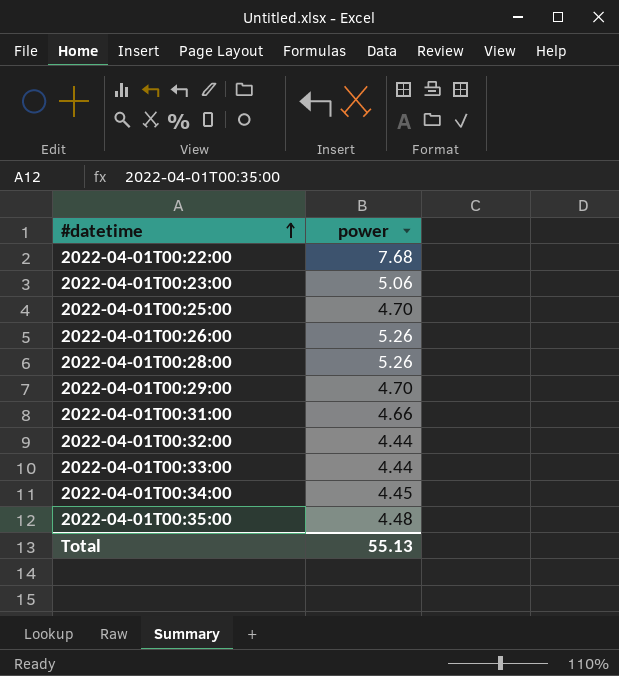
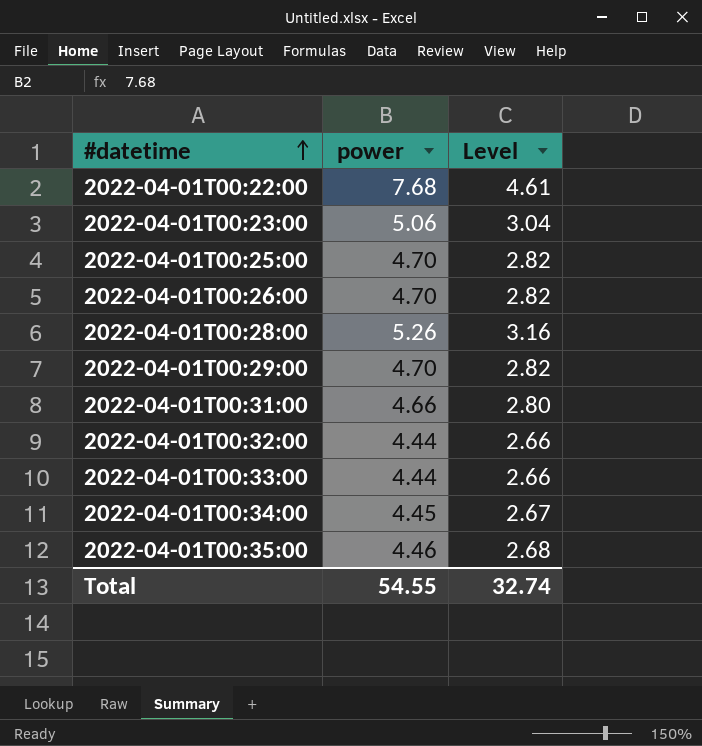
column Level | formula: none -> [power] * 0.6
2022-04-01T00:26:00 | power: 5.26 -> 4.70
2022-04-01T00:35:00 | power: 4.48 -> 4.46
Total | power: 55.13 -> 54.55

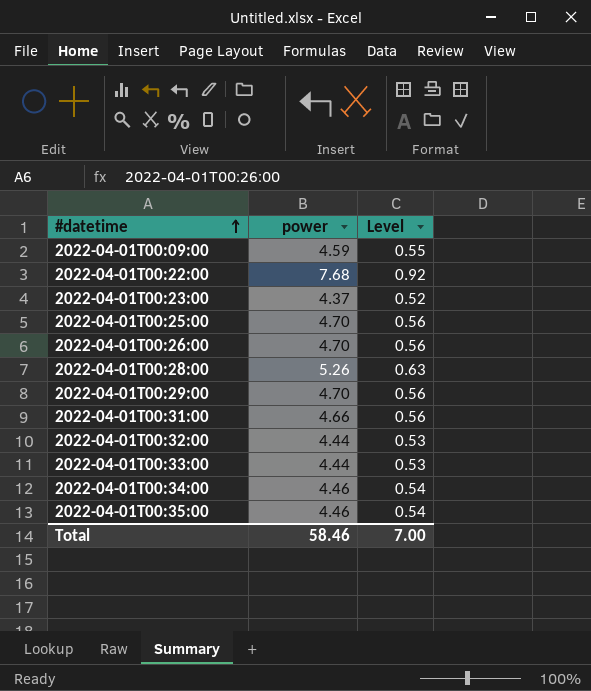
column Level | formula: [power] * 0.6 -> [power] * 0.12
row 2022-04-01T00:09:00: none -> 4.59 | 0.55
2022-04-01T00:23:00 | power: 5.06 -> 4.37
2022-04-01T00:34:00 | power: 4.45 -> 4.46
Total | power: 54.55 -> 58.46
Total | Level: 32.74 -> 7.00

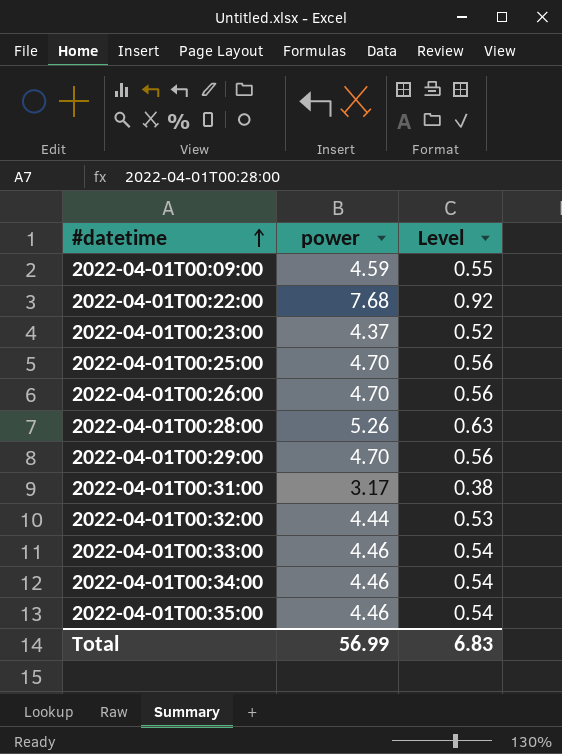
2022-04-01T00:31:00 | power: 4.66 -> 3.17
2022-04-01T00:31:00 | Level: 0.56 -> 0.38
2022-04-01T00:33:00 | power: 4.44 -> 4.46
2022-04-01T00:33:00 | Level: 0.53 -> 0.54
Total | power: 58.46 -> 56.99
Total | Level: 7.00 -> 6.83

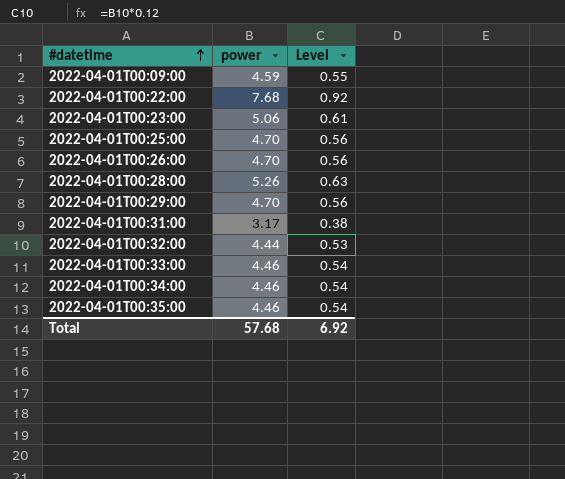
2022-04-01T00:23:00 | power: 4.37 -> 5.06
2022-04-01T00:23:00 | Level: 0.52 -> 0.61
Total | power: 56.99 -> 57.68
Total | Level: 6.83 -> 6.92

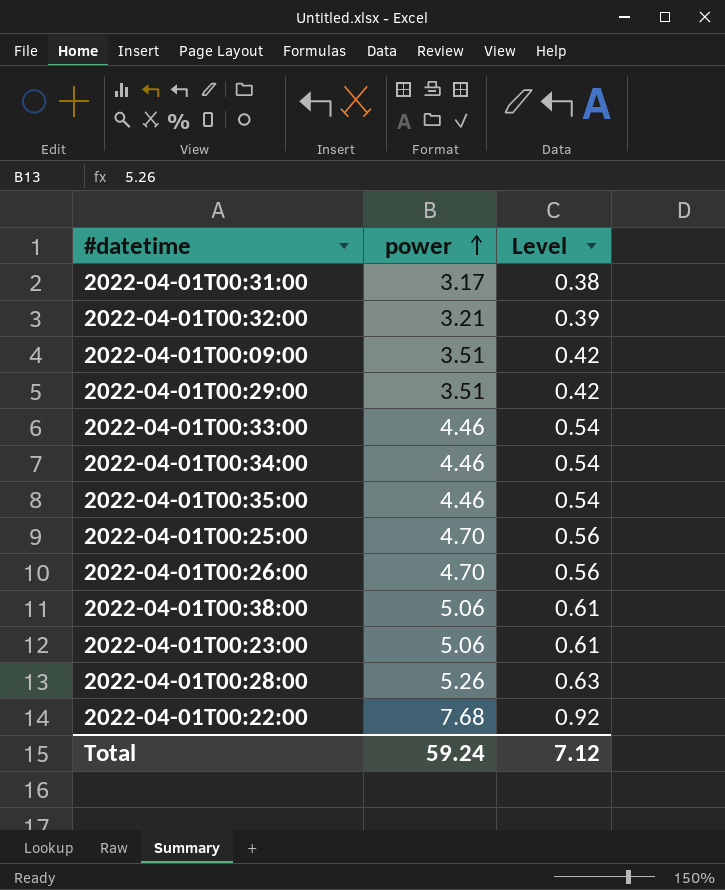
row order: #datetime ascending -> power ascending
2022-04-01T00:32:00 | power: 4.44 -> 3.21
2022-04-01T00:32:00 | Level: 0.53 -> 0.39
2022-04-01T00:09:00 | power: 4.59 -> 3.51
2022-04-01T00:09:00 | Level: 0.55 -> 0.42
2022-04-01T00:29:00 | power: 4.70 -> 3.51
2022-04-01T00:29:00 | Level: 0.56 -> 0.42
row 2022-04-01T00:38:00: none -> 5.06 | 0.61
Total | power: 57.68 -> 59.24
Total | Level: 6.92 -> 7.12

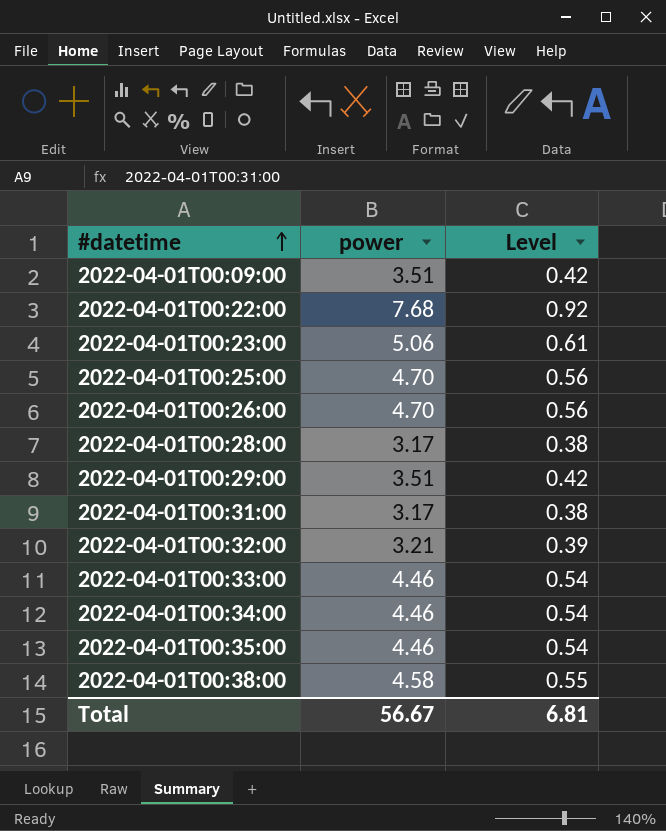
row order: power ascending -> #datetime ascending
2022-04-01T00:28:00 | power: 5.26 -> 3.17
2022-04-01T00:28:00 | Level: 0.63 -> 0.38
2022-04-01T00:38:00 | power: 5.06 -> 4.58
2022-04-01T00:38:00 | Level: 0.61 -> 0.55
Total | power: 59.24 -> 56.67
Total | Level: 7.12 -> 6.81

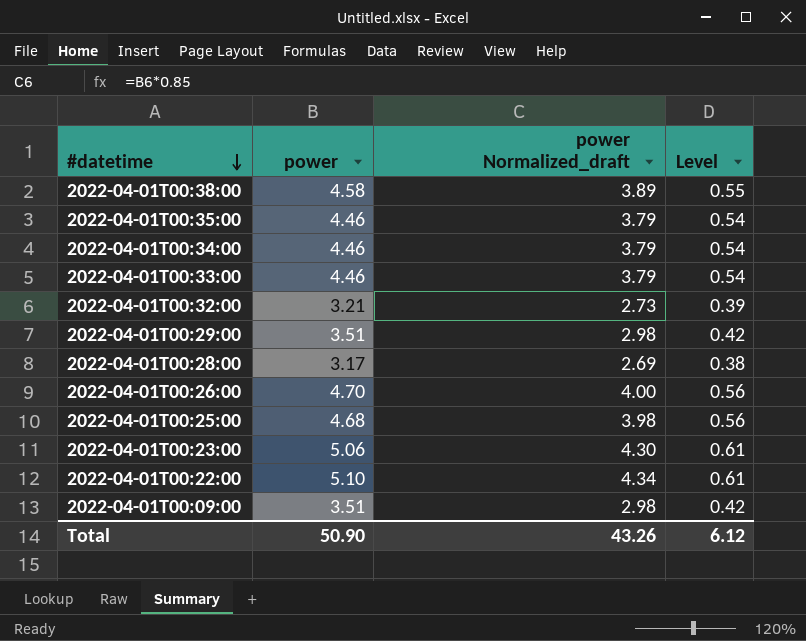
row order: #datetime ascending -> #datetime descending
column power Normalized_draft | formula: none -> [power] * 0.85
row 2022-04-01T00:31:00: 3.17 | 0.38 -> none
2022-04-01T00:25:00 | power: 4.70 -> 4.68
2022-04-01T00:22:00 | power: 7.68 -> 5.10
2022-04-01T00:22:00 | Level: 0.92 -> 0.61
Total | power: 56.67 -> 50.90
Total | Level: 6.81 -> 6.12

